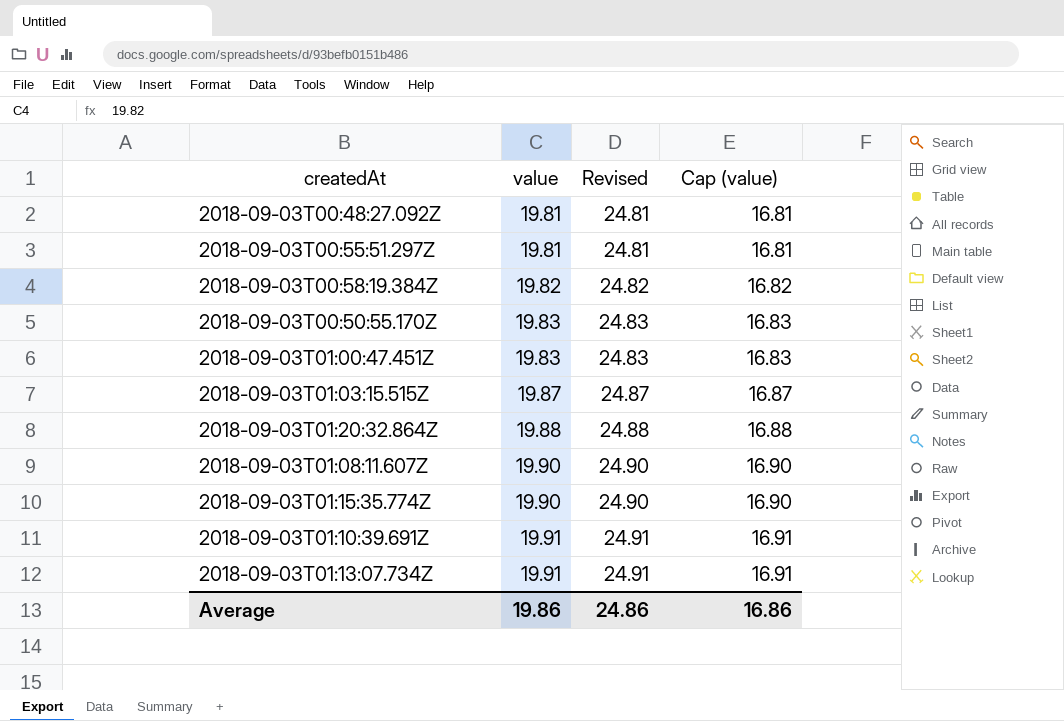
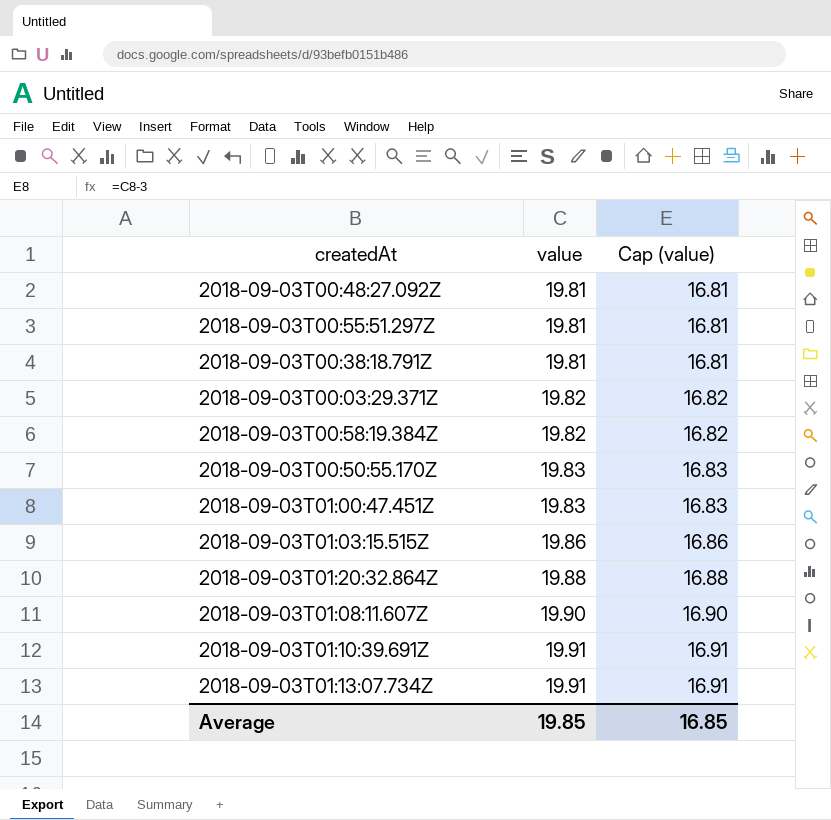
column Revised | formula: [value] + 5 -> none
row 2018-09-03T01:15:35.774Z: 19.90 | 24.90 | 16.90 -> none
row 2018-09-03T00:38:18.791Z: none -> 19.81 | 16.81
row 2018-09-03T00:03:29.371Z: none -> 19.82 | 16.82
2018-09-03T01:03:15.515Z | value: 19.87 -> 19.86
2018-09-03T01:03:15.515Z | Cap (value): 16.87 -> 16.86
Average | value: 19.86 -> 19.85
Average | Cap (value): 16.86 -> 16.85

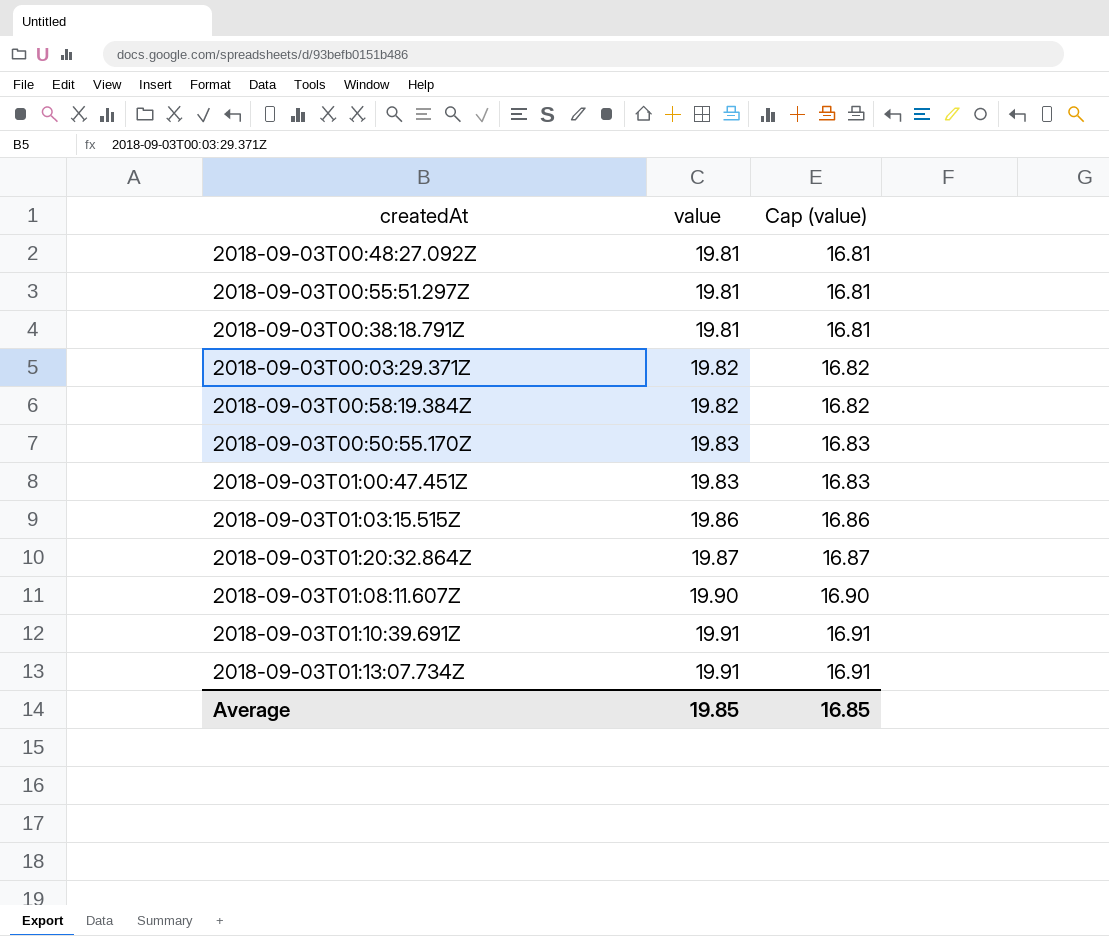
2018-09-03T01:20:32.864Z | value: 19.88 -> 19.87
2018-09-03T01:20:32.864Z | Cap (value): 16.88 -> 16.87

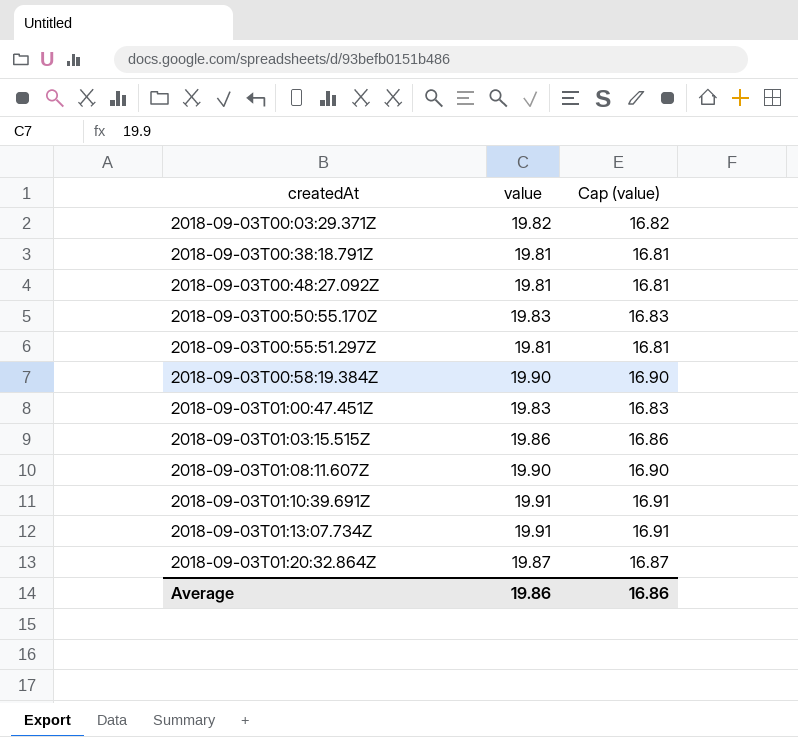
row order: value ascending -> createdAt ascending
2018-09-03T00:58:19.384Z | value: 19.82 -> 19.90
2018-09-03T00:58:19.384Z | Cap (value): 16.82 -> 16.90
Average | value: 19.85 -> 19.86
Average | Cap (value): 16.85 -> 16.86

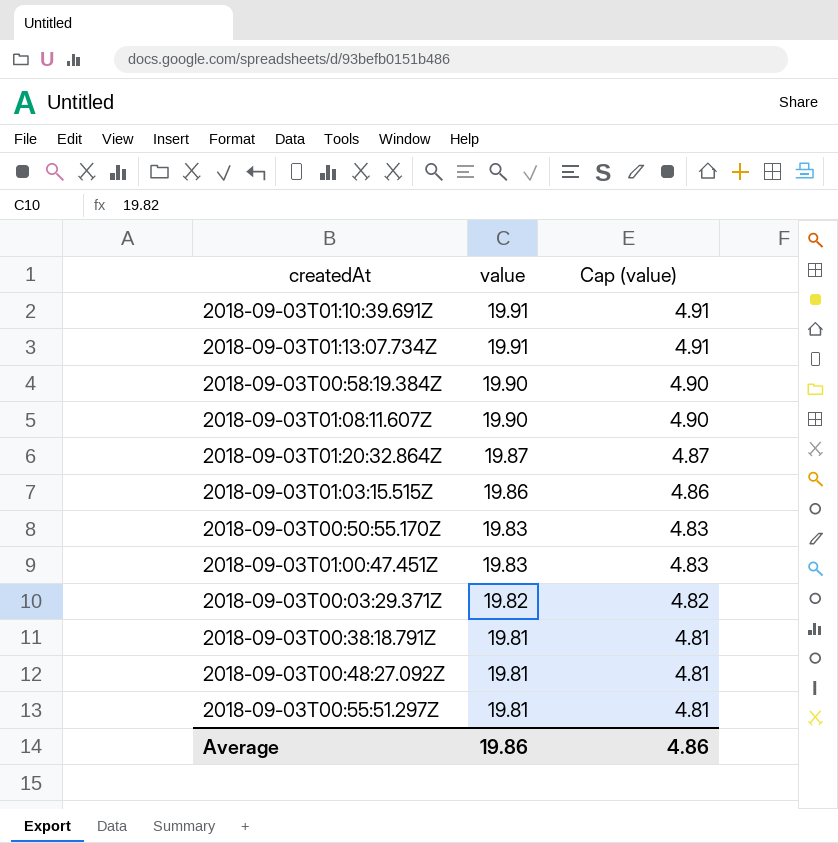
row order: createdAt ascending -> value descending
column Cap (value) | formula: [value] - 3 -> [value] - 15
Average | Cap (value): 16.86 -> 4.86

